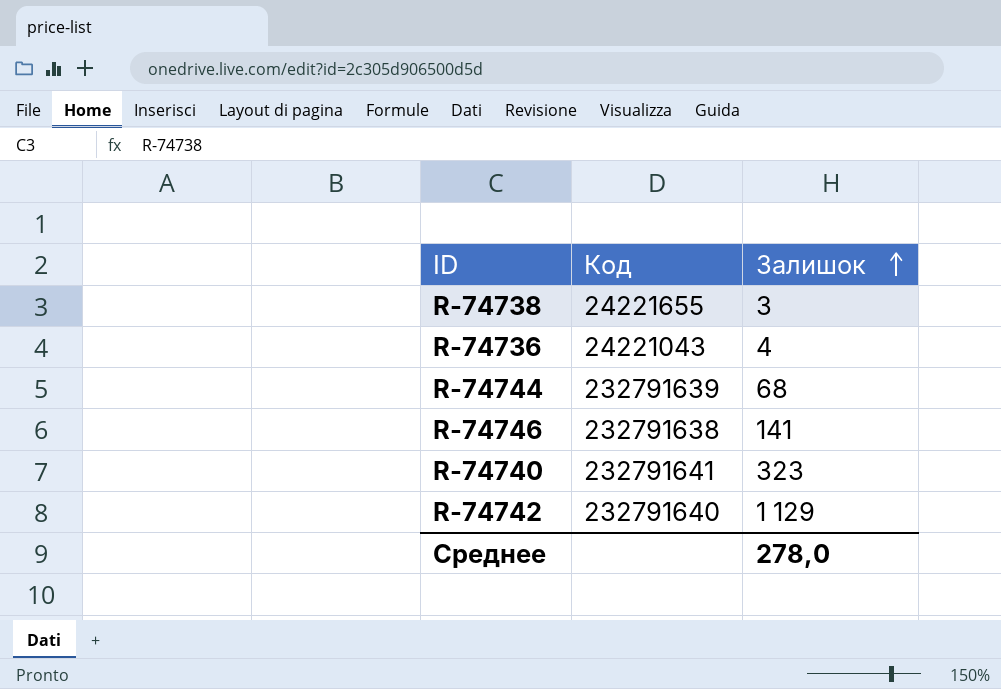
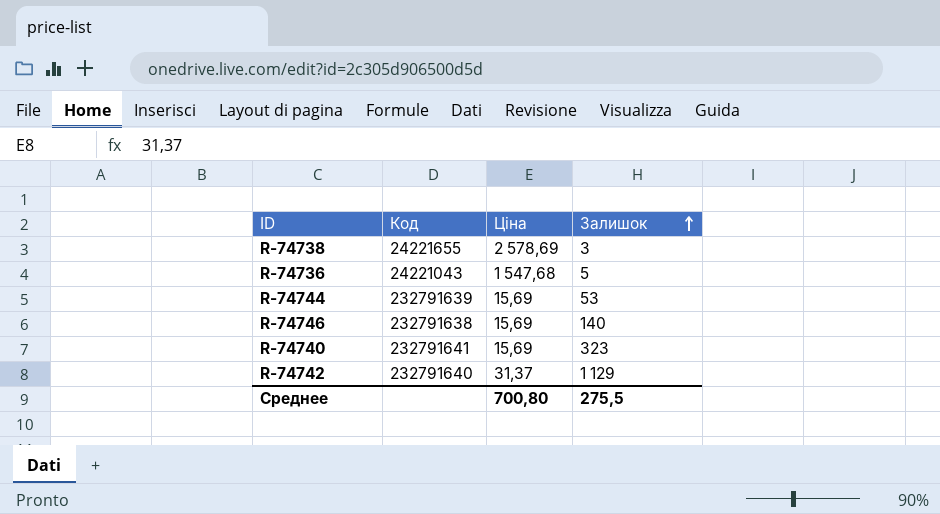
column Ціна | position: none -> 3
R-74736 | Залишок: 4 -> 5
R-74744 | Залишок: 68 -> 53
R-74746 | Залишок: 141 -> 140
Среднее | Залишок: 278,0 -> 275,5

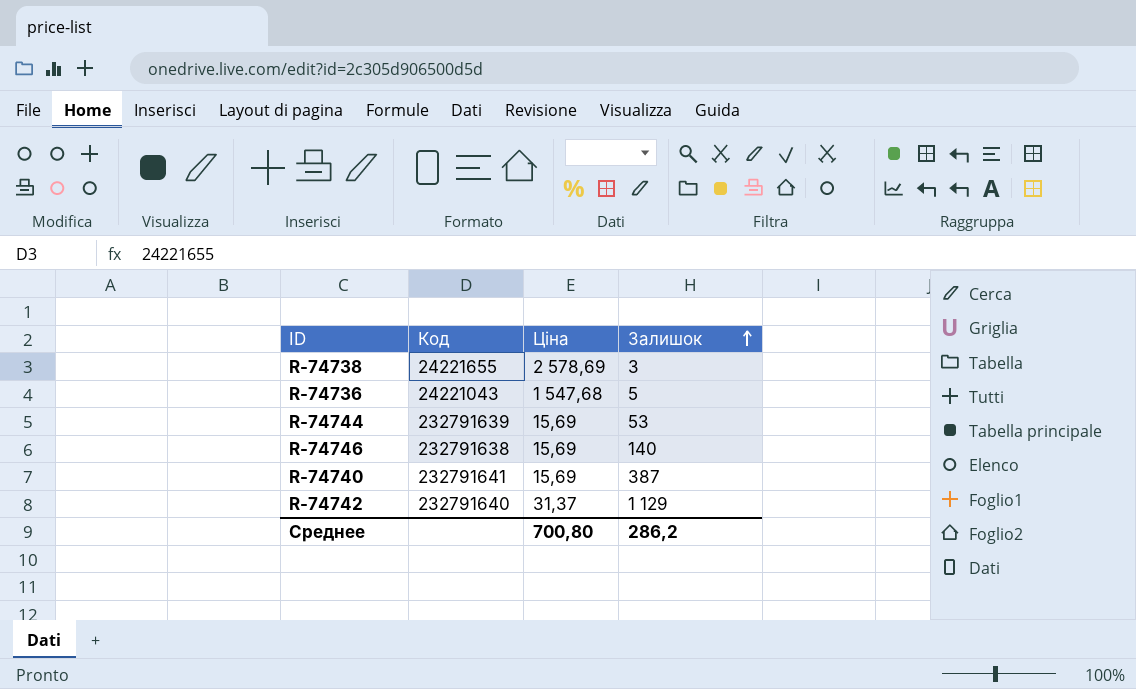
R-74740 | Залишок: 323 -> 387
Среднее | Залишок: 275,5 -> 286,2

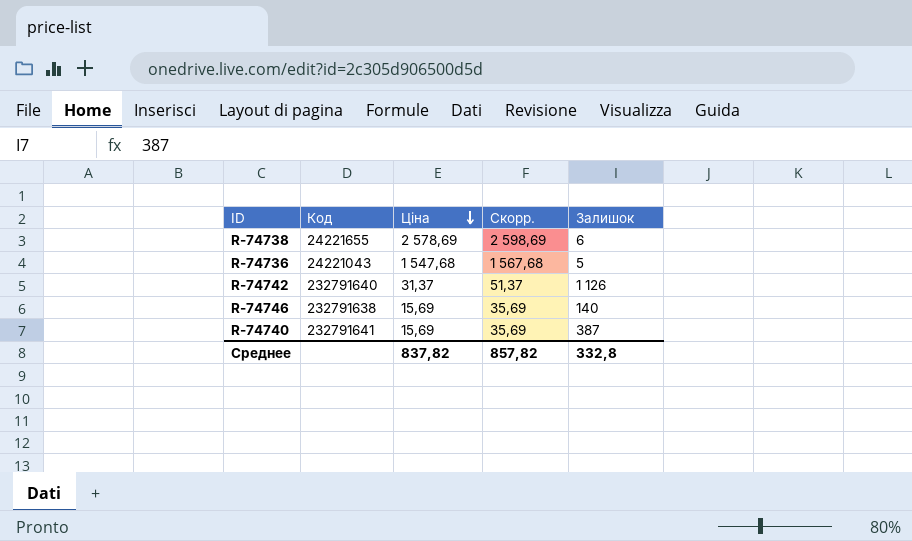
row order: Залишок ascending -> Ціна descending
column Скорр. | formula: none -> [Ціна] + 20
row R-74744: 232791639 | 15,69 | 53 -> none
R-74738 | Залишок: 3 -> 6
R-74742 | Залишок: 1 129 -> 1 126
Среднее | Ціна: 700,80 -> 837,82
Среднее | Залишок: 286,2 -> 332,8

